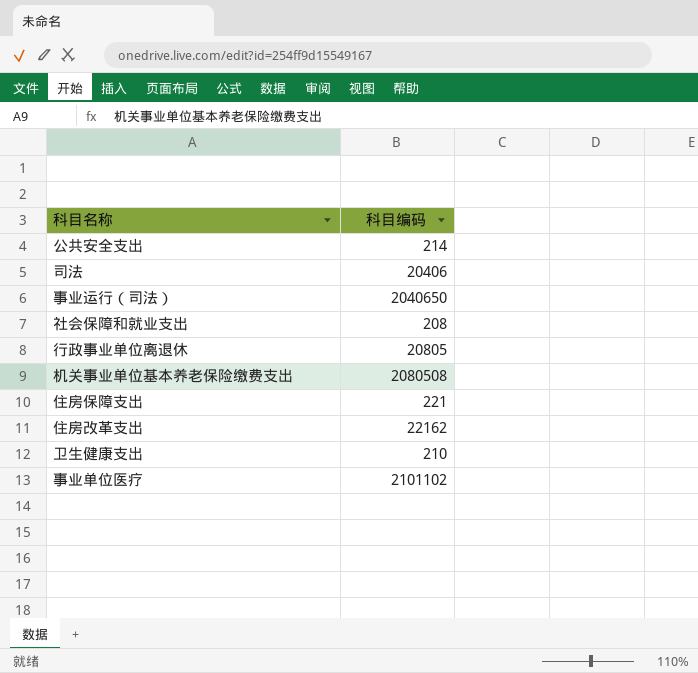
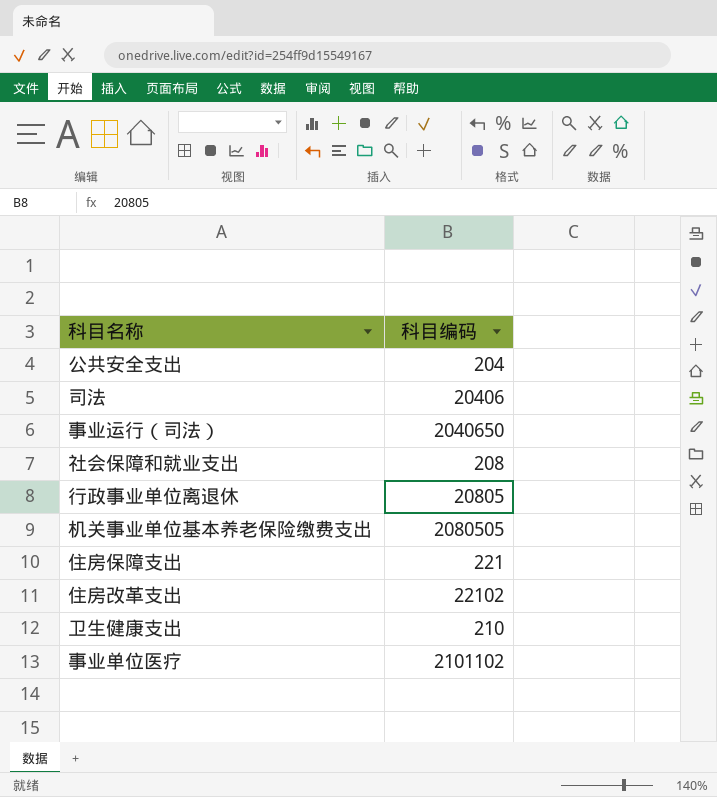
公共安全支出 | 科目编码: 214 -> 204
机关事业单位基本养老保险缴费支出 | 科目编码: 2080508 -> 2080505
住房改革支出 | 科目编码: 22162 -> 22102

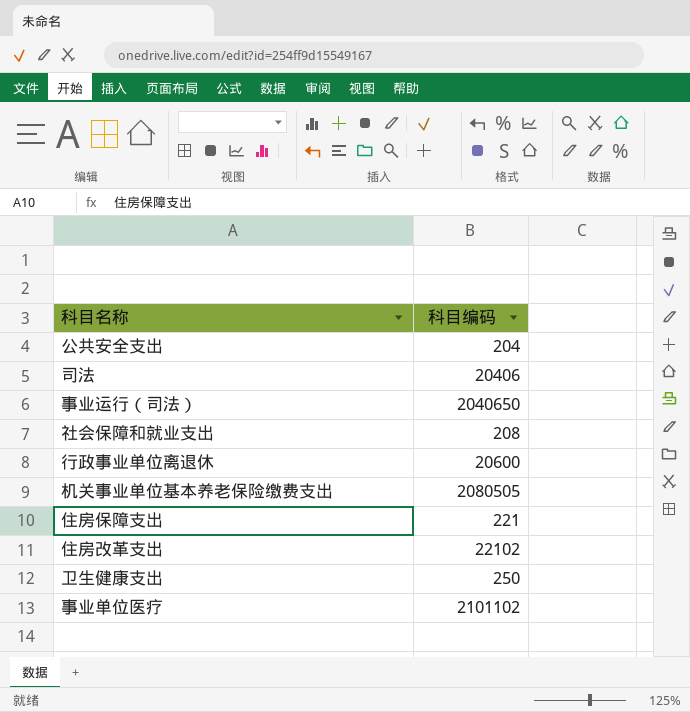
行政事业单位离退休 | 科目编码: 20805 -> 20600
卫生健康支出 | 科目编码: 210 -> 250

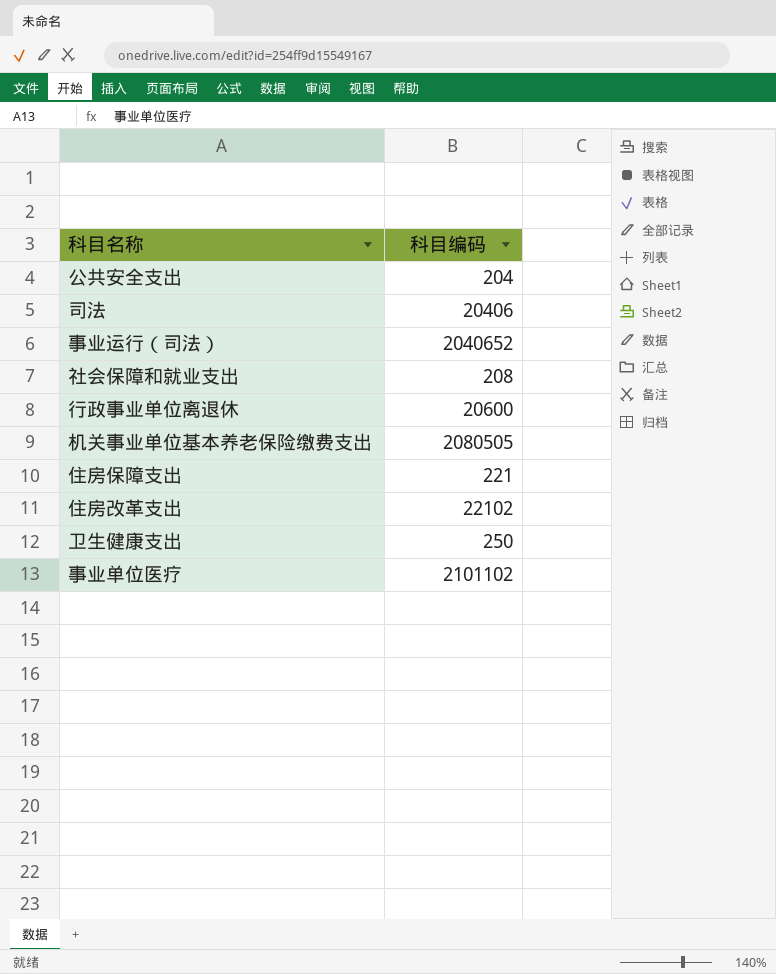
事业运行（司法） | 科目编码: 2040650 -> 2040652

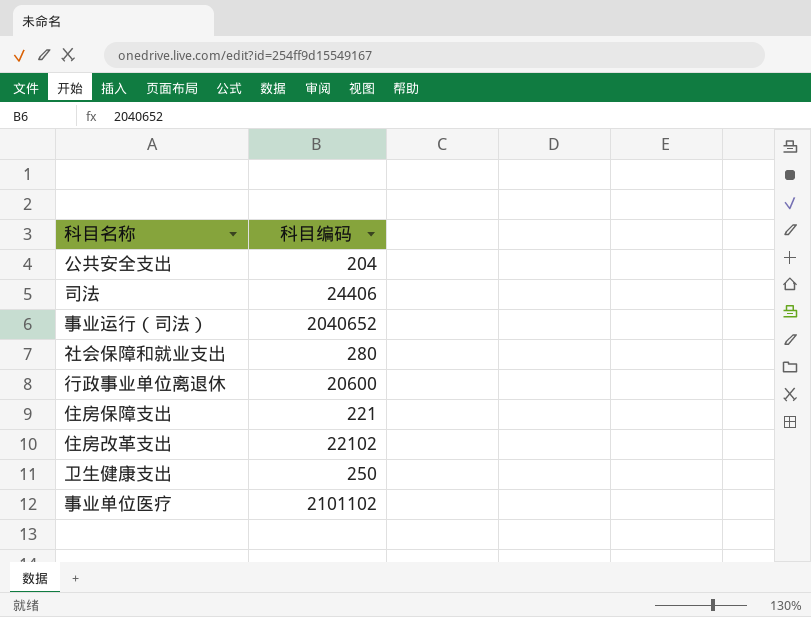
row 机关事业单位基本养老保险缴费支出: 2080505 -> none
司法 | 科目编码: 20406 -> 24406
社会保障和就业支出 | 科目编码: 208 -> 280

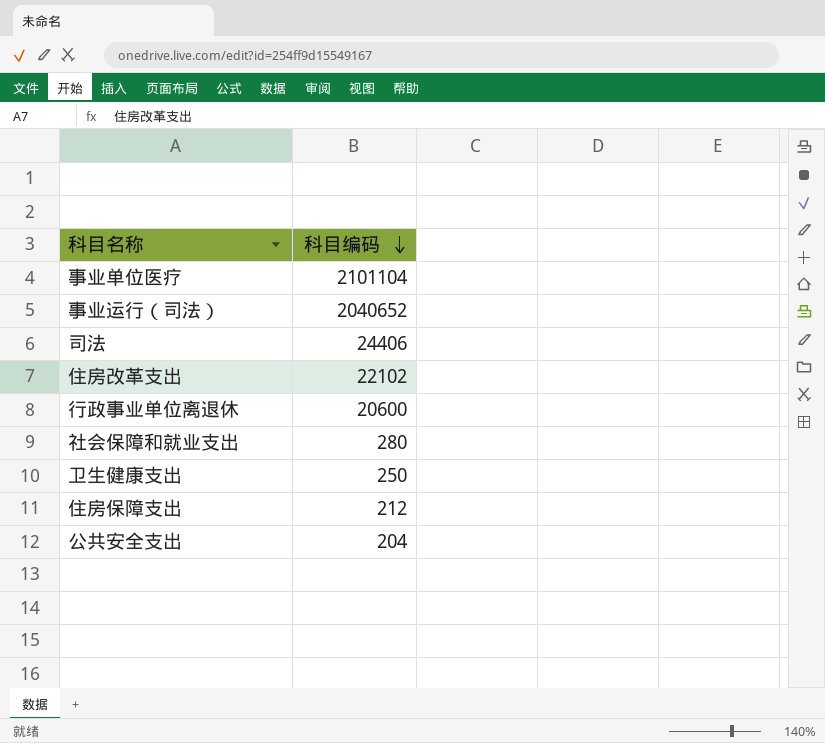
row order: none -> 科目编码 descending
事业单位医疗 | 科目编码: 2101102 -> 2101104
住房保障支出 | 科目编码: 221 -> 212

